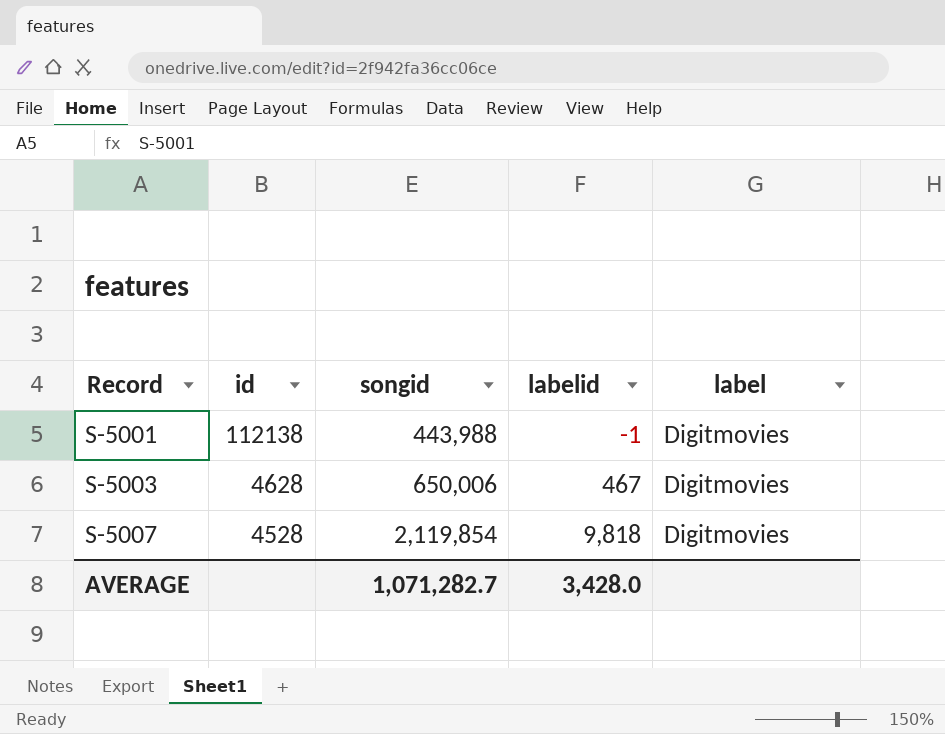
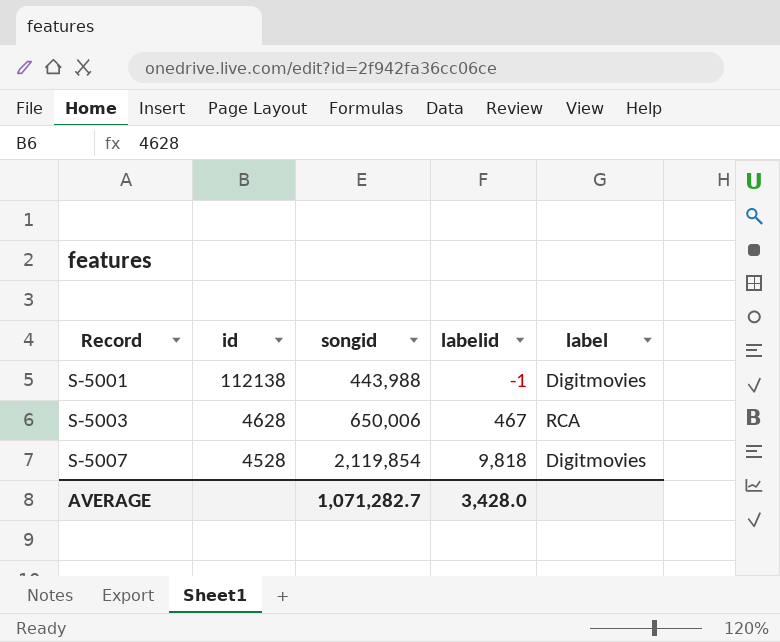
S-5003 | label: Digitmovies -> RCA

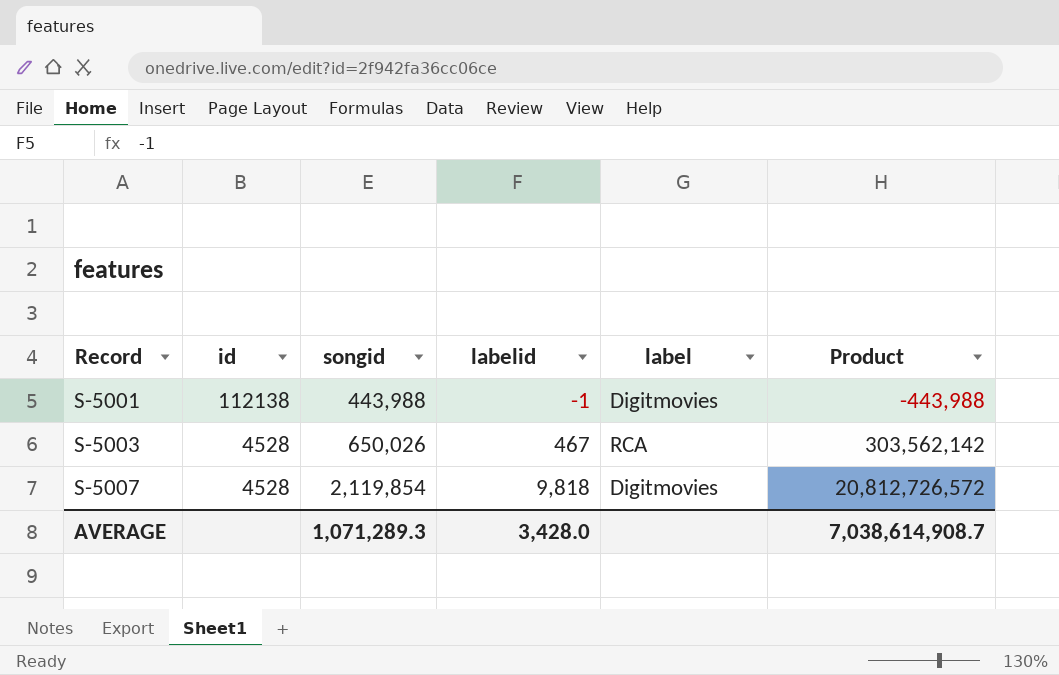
column Product | formula: none -> [songid] * [labelid]
S-5003 | id: 4628 -> 4528
S-5003 | songid: 650,006 -> 650,026
AVERAGE | songid: 1,071,282.7 -> 1,071,289.3

